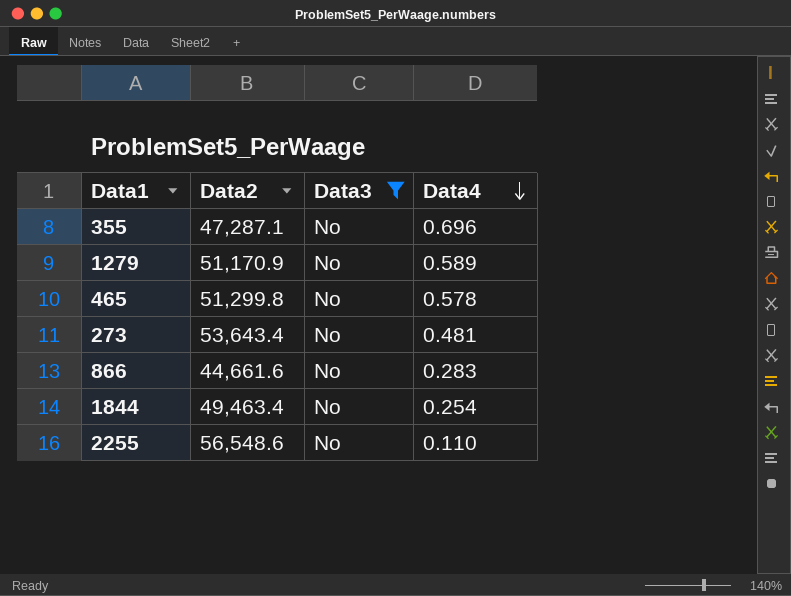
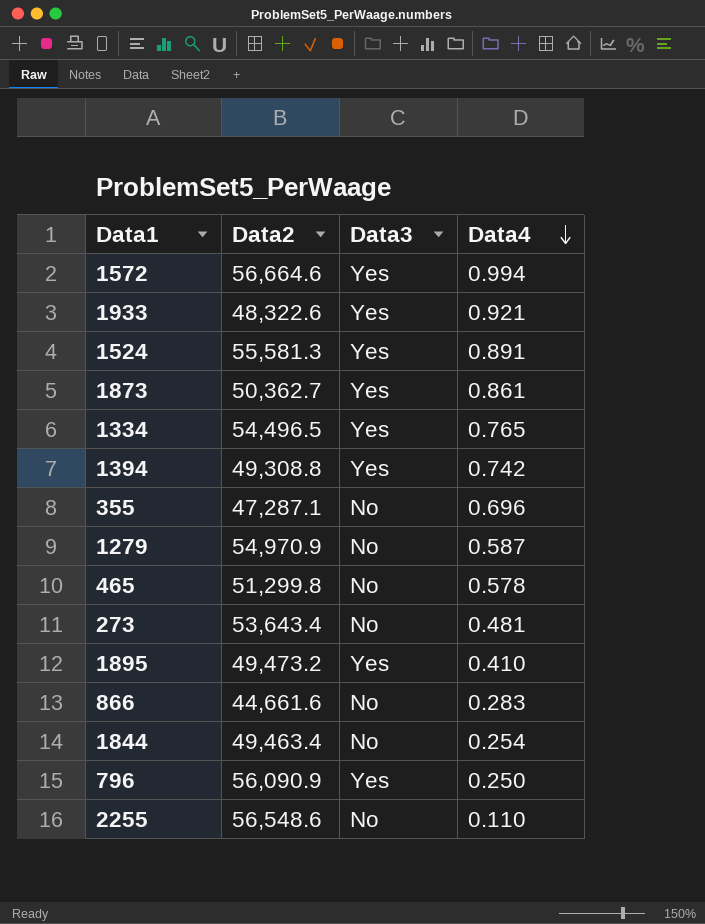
filter: Data3 = No -> none
1279 | Data2: 51,170.9 -> 54,970.9
1279 | Data4: 0.589 -> 0.587

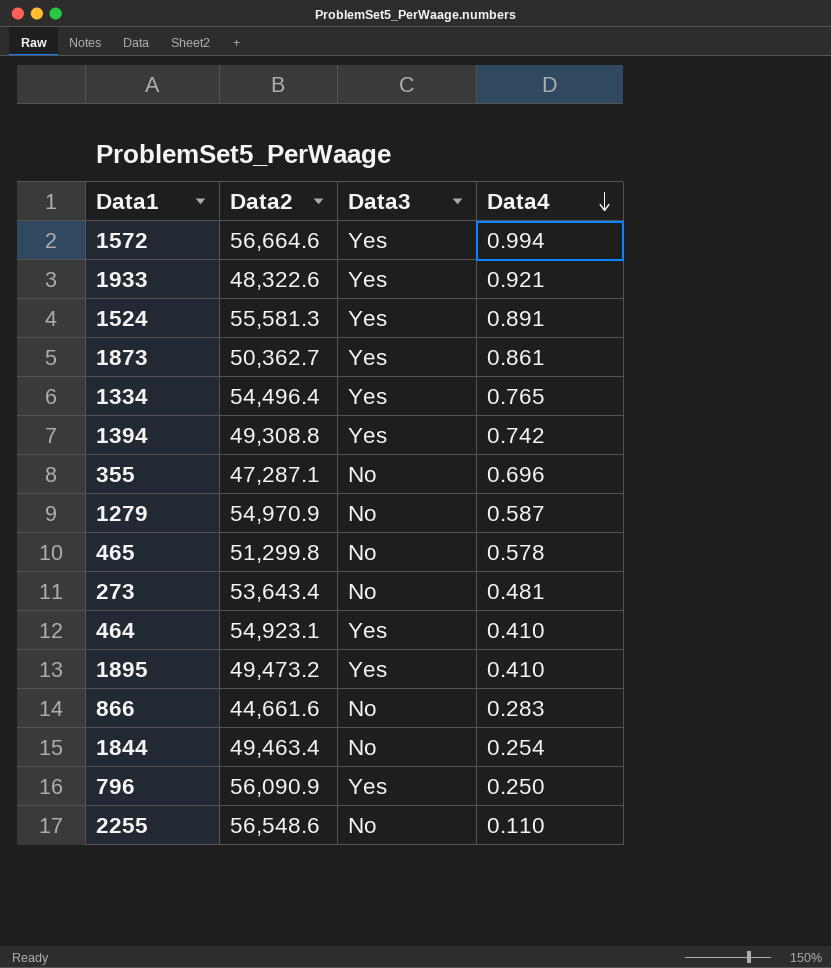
1334 | Data2: 54,496.5 -> 54,496.4
row 464: none -> 54,923.1 | Yes | 0.410

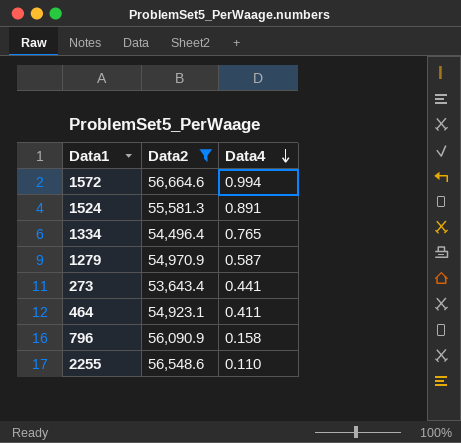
filter: none -> Data2 >= 53,643.4
column Data3 | position: 3 -> none
273 | Data4: 0.481 -> 0.441
464 | Data4: 0.410 -> 0.411
796 | Data4: 0.250 -> 0.158

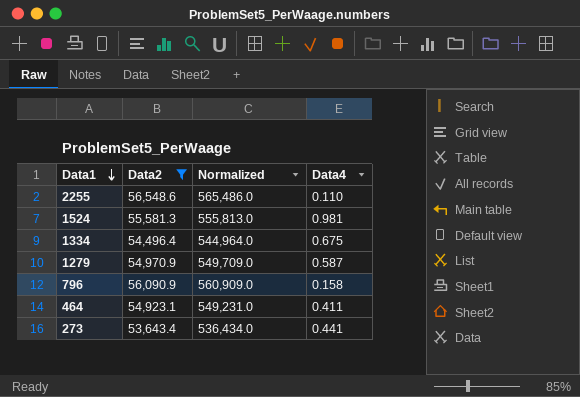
row order: Data4 descending -> Data1 descending
column Normalized | formula: none -> [Data2] * 10
row 1572: 56,664.6 | 0.994 -> none
1524 | Data4: 0.891 -> 0.981
1334 | Data4: 0.765 -> 0.675

